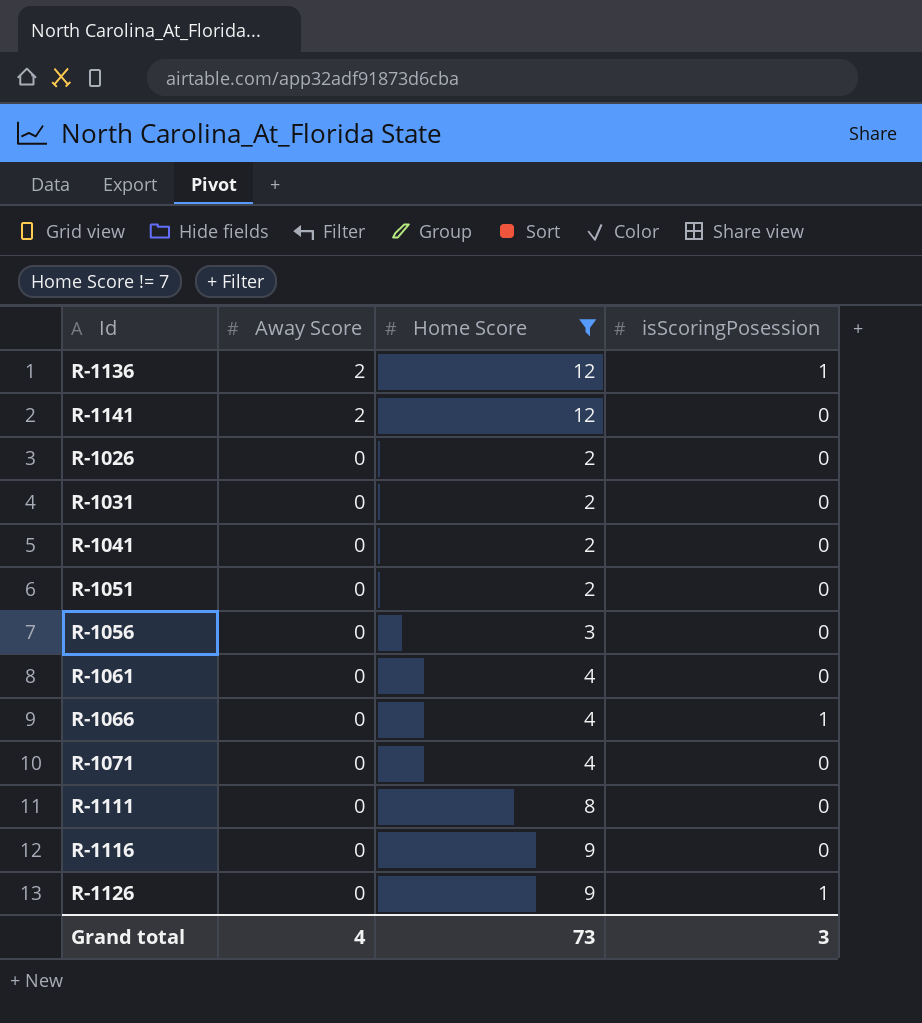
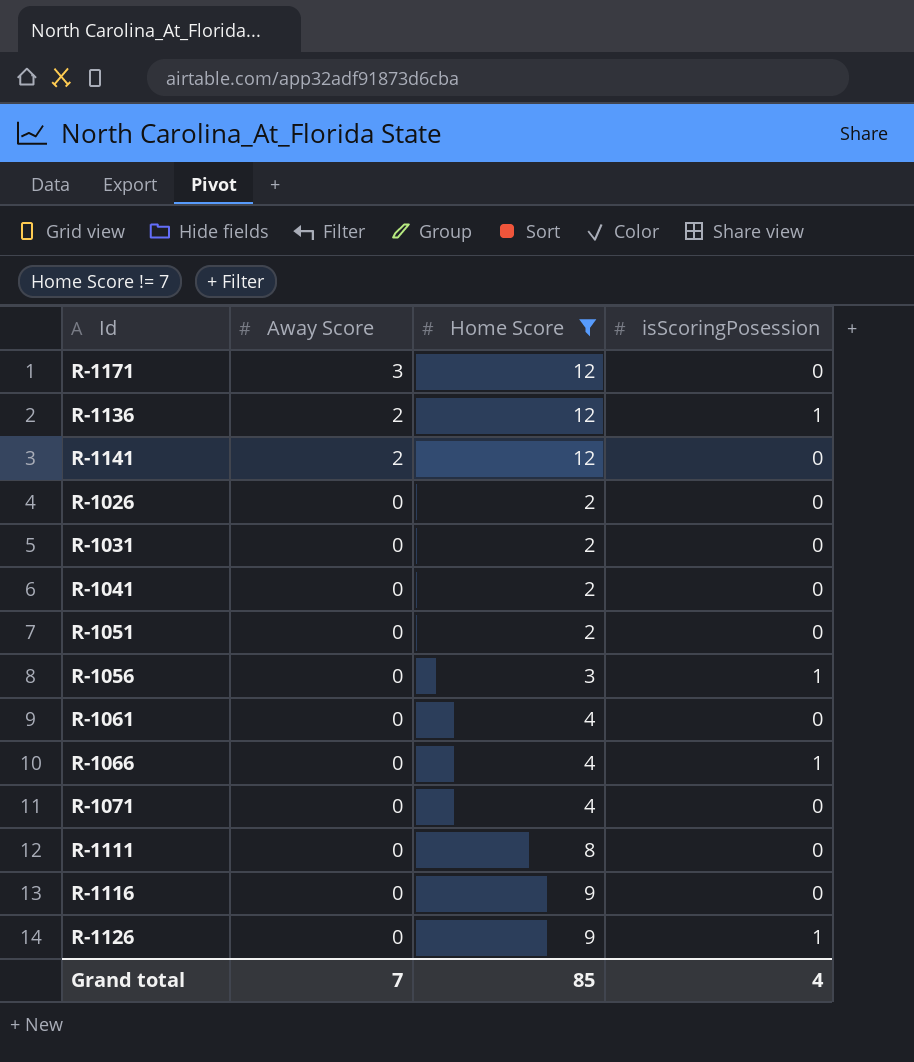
row R-1171: none -> 3 | 12 | 0
R-1056 | isScoringPosession: 0 -> 1
Grand total | Away Score: 4 -> 7
Grand total | Home Score: 73 -> 85
Grand total | isScoringPosession: 3 -> 4

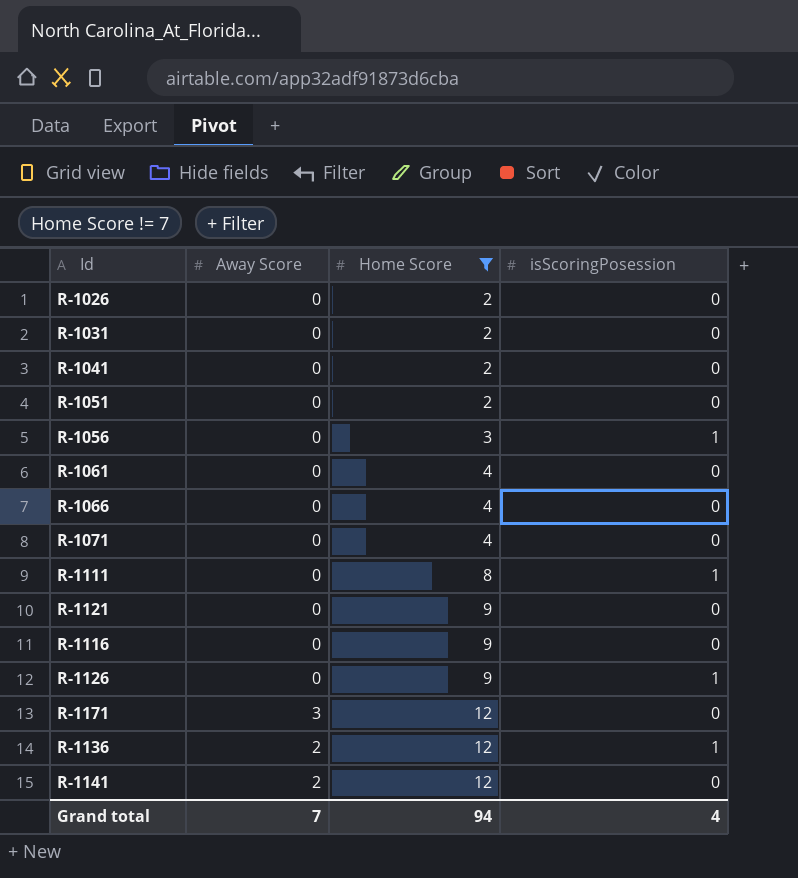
row order: Away Score descending -> Home Score ascending
R-1066 | isScoringPosession: 1 -> 0
R-1111 | isScoringPosession: 0 -> 1
row R-1121: none -> 0 | 9 | 0
Grand total | Home Score: 85 -> 94

